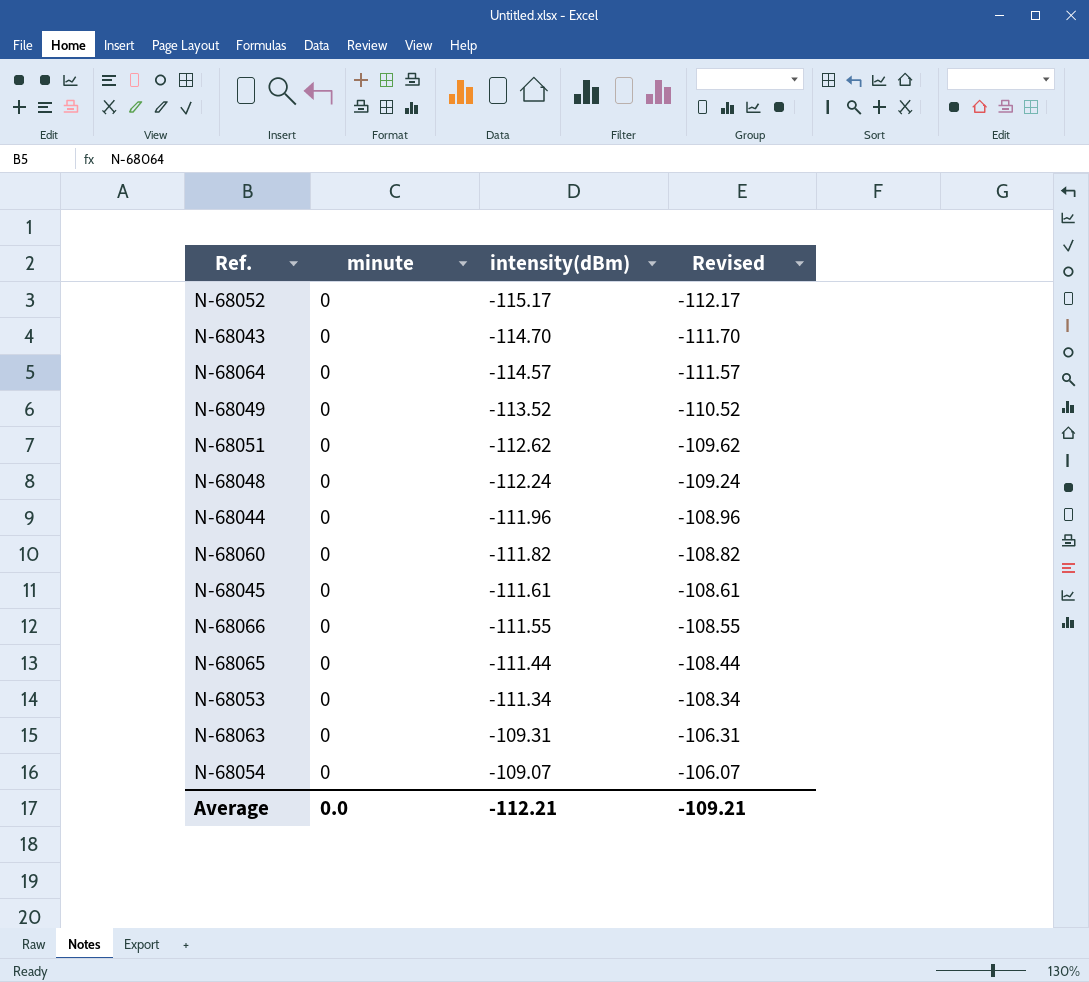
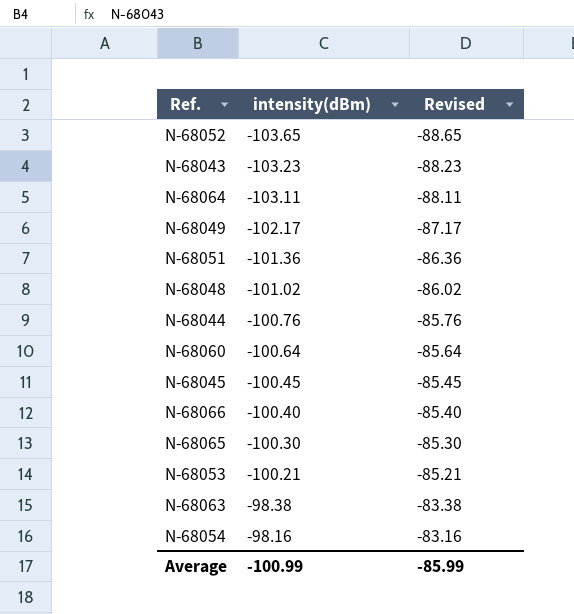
column minute | position: 2 -> none
column Revised | formula: [intensity(dBm)] + 3 -> [intensity(dBm)] + 15
N-68052 | intensity(dBm): -115.17 -> -103.65
N-68043 | intensity(dBm): -114.70 -> -103.23
N-68064 | intensity(dBm): -114.57 -> -103.11
N-68049 | intensity(dBm): -113.52 -> -102.17
N-68051 | intensity(dBm): -112.62 -> -101.36
N-68048 | intensity(dBm): -112.24 -> -101.02
N-68044 | intensity(dBm): -111.96 -> -100.76
N-68060 | intensity(dBm): -111.82 -> -100.64
N-68045 | intensity(dBm): -111.61 -> -100.45
N-68066 | intensity(dBm): -111.55 -> -100.40
N-68065 | intensity(dBm): -111.44 -> -100.30
N-68053 | intensity(dBm): -111.34 -> -100.21
N-68063 | intensity(dBm): -109.31 -> -98.38
N-68054 | intensity(dBm): -109.07 -> -98.16
Average | intensity(dBm): -112.21 -> -100.99
Average | Revised: -109.21 -> -85.99

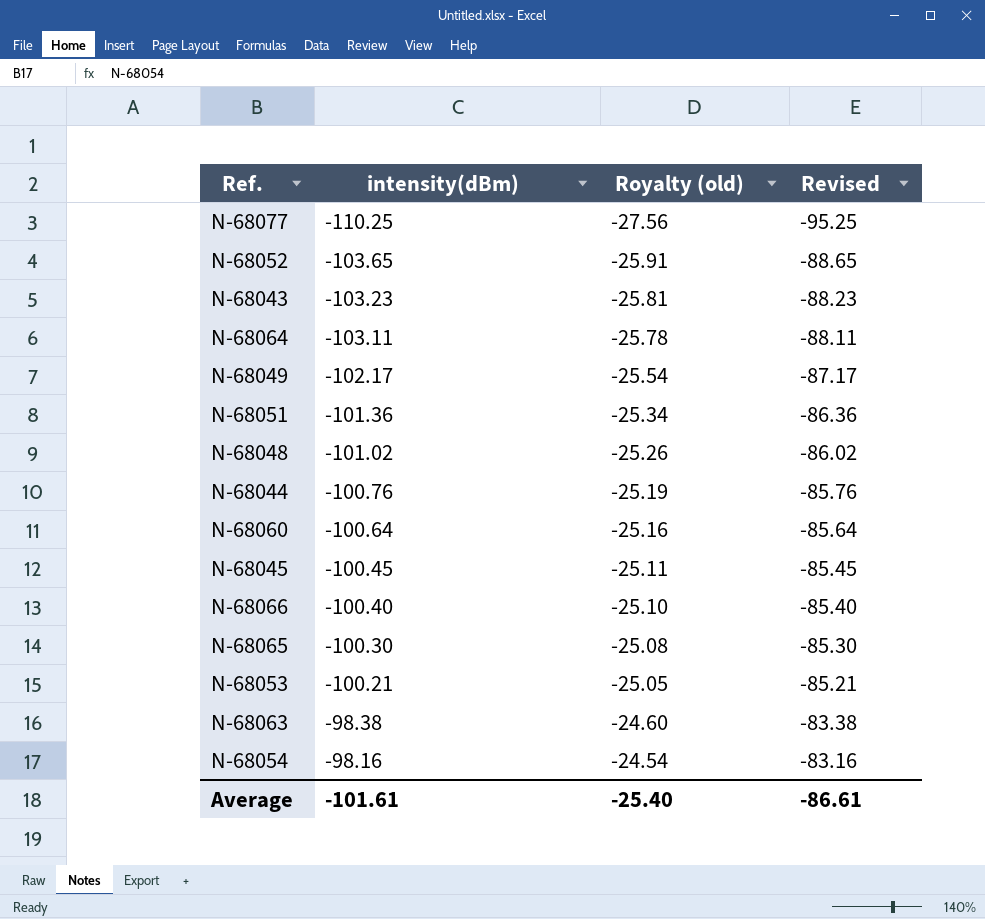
column Royalty (old) | formula: none -> [intensity(dBm)] * 0.25
row N-68077: none -> -110.25 | -27.56 | -95.25
Average | intensity(dBm): -100.99 -> -101.61
Average | Revised: -85.99 -> -86.61

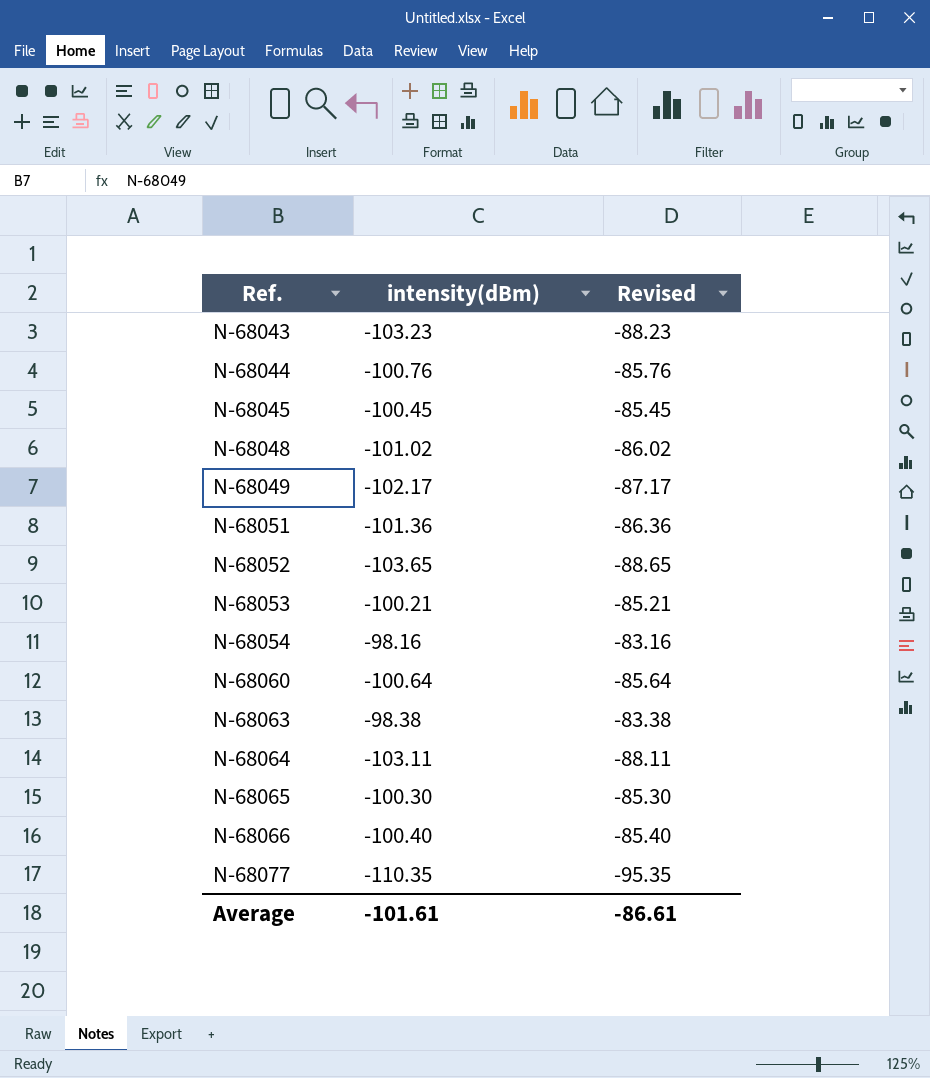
row order: intensity(dBm) ascending -> Ref. ascending
column Royalty (old) | formula: [intensity(dBm)] * 0.25 -> none
N-68077 | intensity(dBm): -110.25 -> -110.35
N-68077 | Revised: -95.25 -> -95.35

